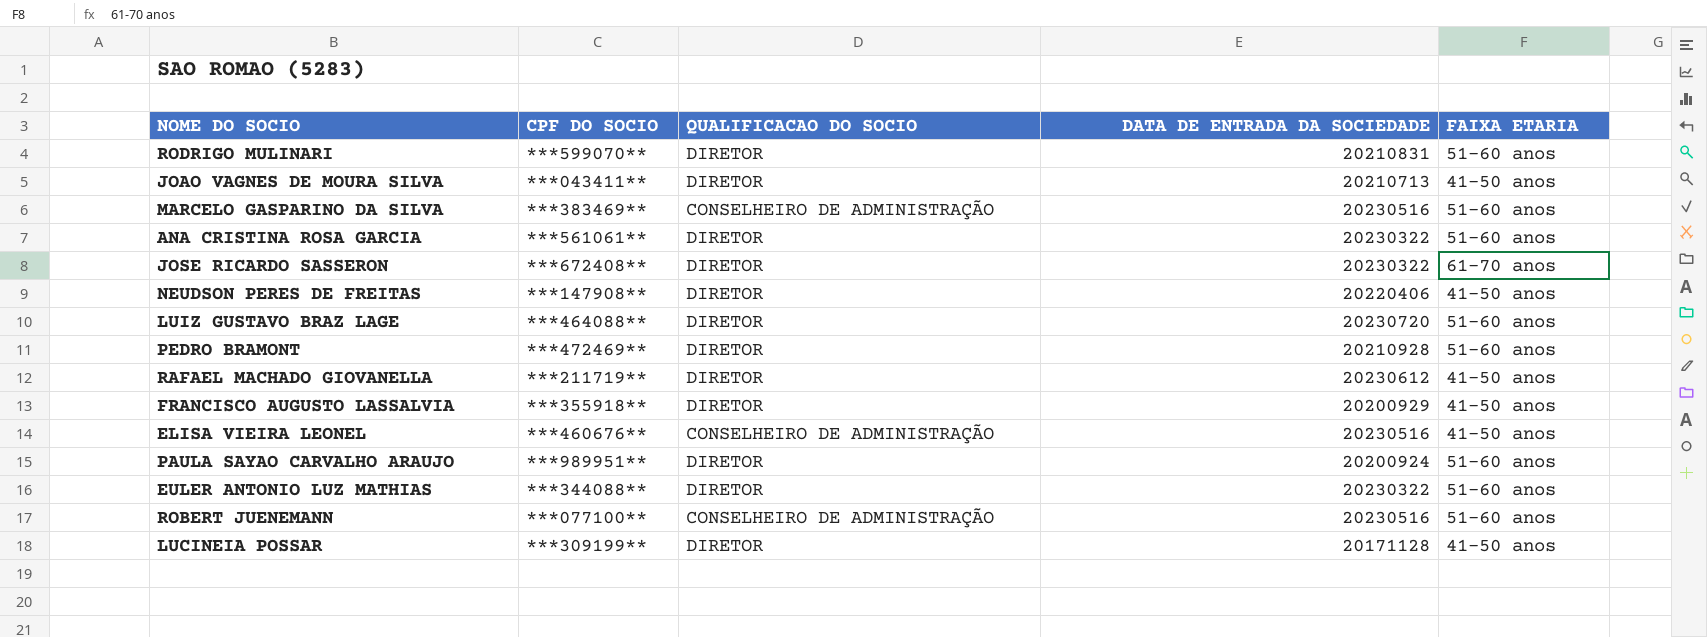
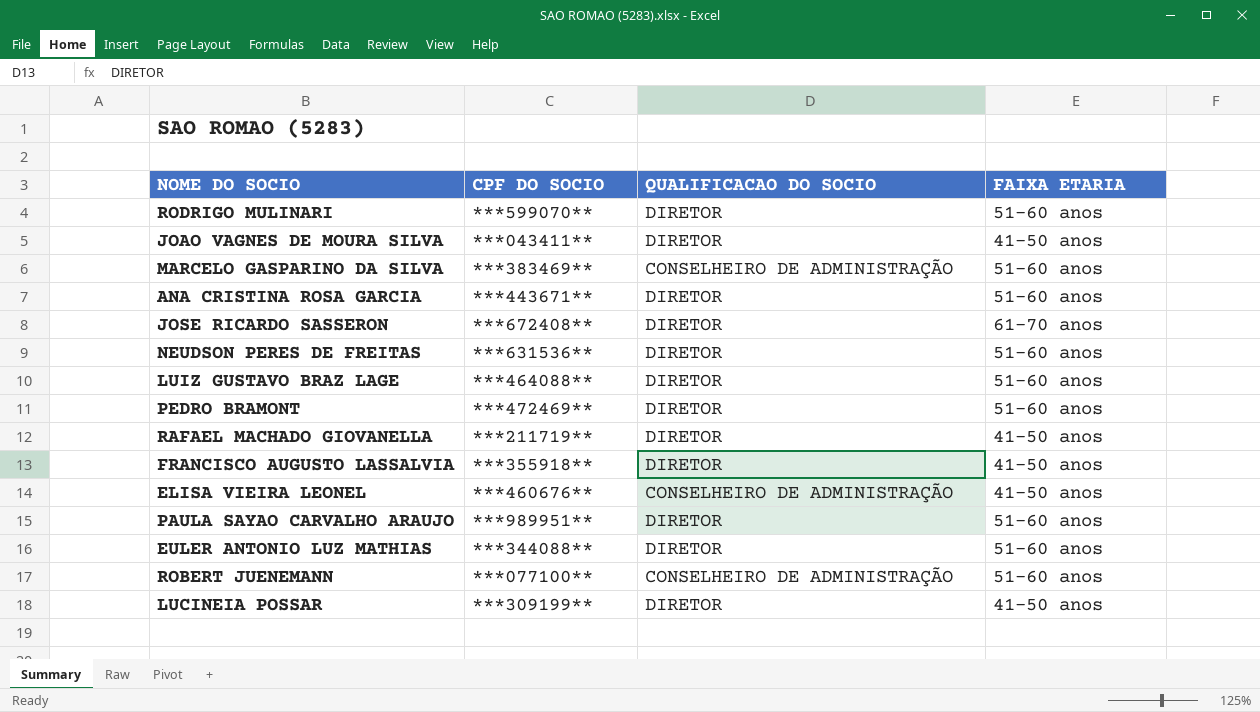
column DATA DE ENTRADA DA SOCIEDADE | position: 4 -> none
ANA CRISTINA ROSA GARCIA | CPF DO SOCIO: ***561061** -> ***443671**
NEUDSON PERES DE FREITAS | CPF DO SOCIO: ***147908** -> ***631536**
NEUDSON PERES DE FREITAS | FAIXA ETARIA: 41-50 anos -> 51-60 anos

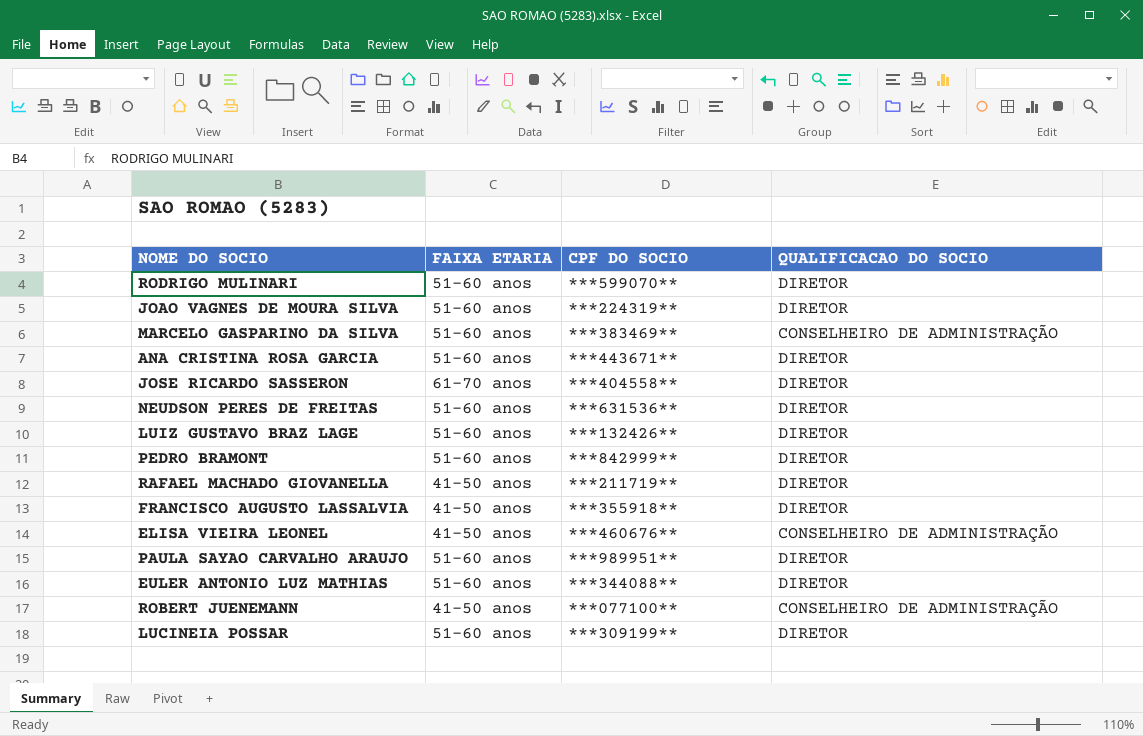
column FAIXA ETARIA | position: 4 -> 2
JOAO VAGNES DE MOURA SILVA | FAIXA ETARIA: 41-50 anos -> 51-60 anos
JOAO VAGNES DE MOURA SILVA | CPF DO SOCIO: ***043411** -> ***224319**
JOSE RICARDO SASSERON | CPF DO SOCIO: ***672408** -> ***404558**
LUIZ GUSTAVO BRAZ LAGE | CPF DO SOCIO: ***464088** -> ***132426**
PEDRO BRAMONT | CPF DO SOCIO: ***472469** -> ***842999**
ROBERT JUENEMANN | FAIXA ETARIA: 51-60 anos -> 41-50 anos
LUCINEIA POSSAR | FAIXA ETARIA: 41-50 anos -> 51-60 anos

